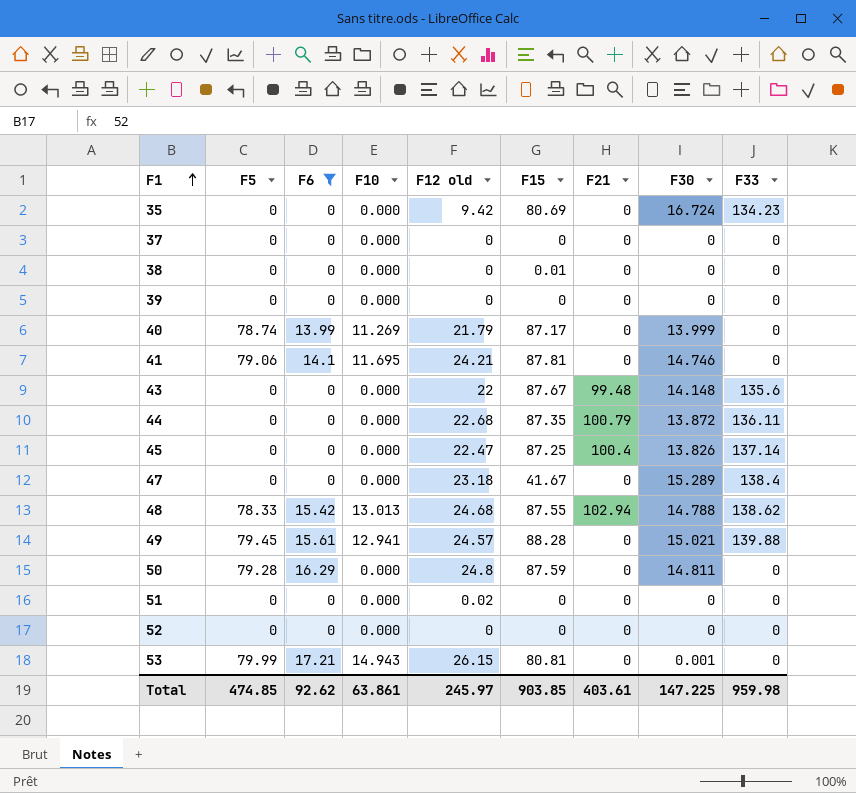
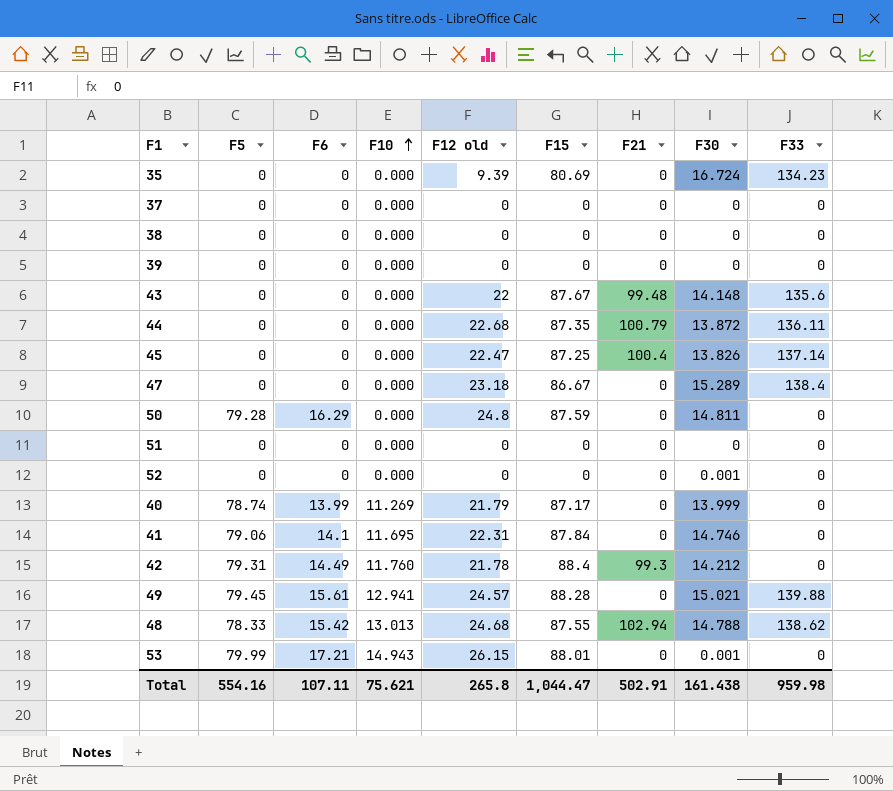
filter: F6 != 14.49 -> none
row order: F1 ascending -> F10 ascending
35 | F12 old: 9.42 -> 9.39
38 | F15: 0.01 -> 0
47 | F15: 41.67 -> 86.67
51 | F12 old: 0.02 -> 0
52 | F30: 0 -> 0.001
41 | F12 old: 24.21 -> 22.31
41 | F15: 87.81 -> 87.84
53 | F15: 80.81 -> 88.01
Total | F5: 474.85 -> 554.16
Total | F6: 92.62 -> 107.11
Total | F10: 63.861 -> 75.621
Total | F12 old: 245.97 -> 265.8
Total | F15: 903.85 -> 1,044.47
Total | F21: 403.61 -> 502.91
Total | F30: 147.225 -> 161.438

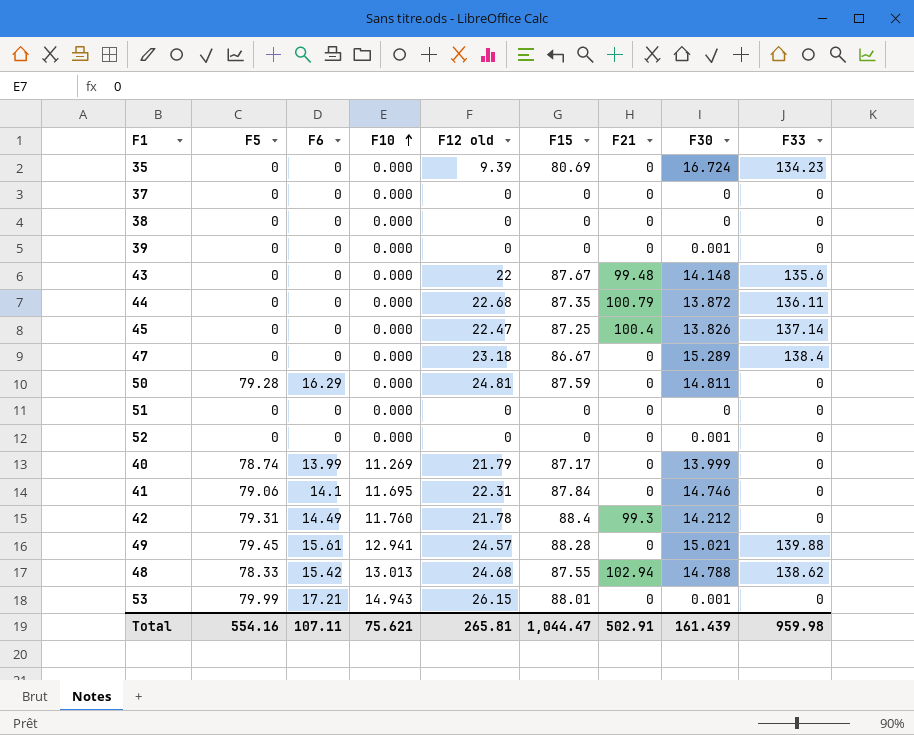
39 | F30: 0 -> 0.001
50 | F12 old: 24.8 -> 24.81
Total | F12 old: 265.8 -> 265.81
Total | F30: 161.438 -> 161.439

